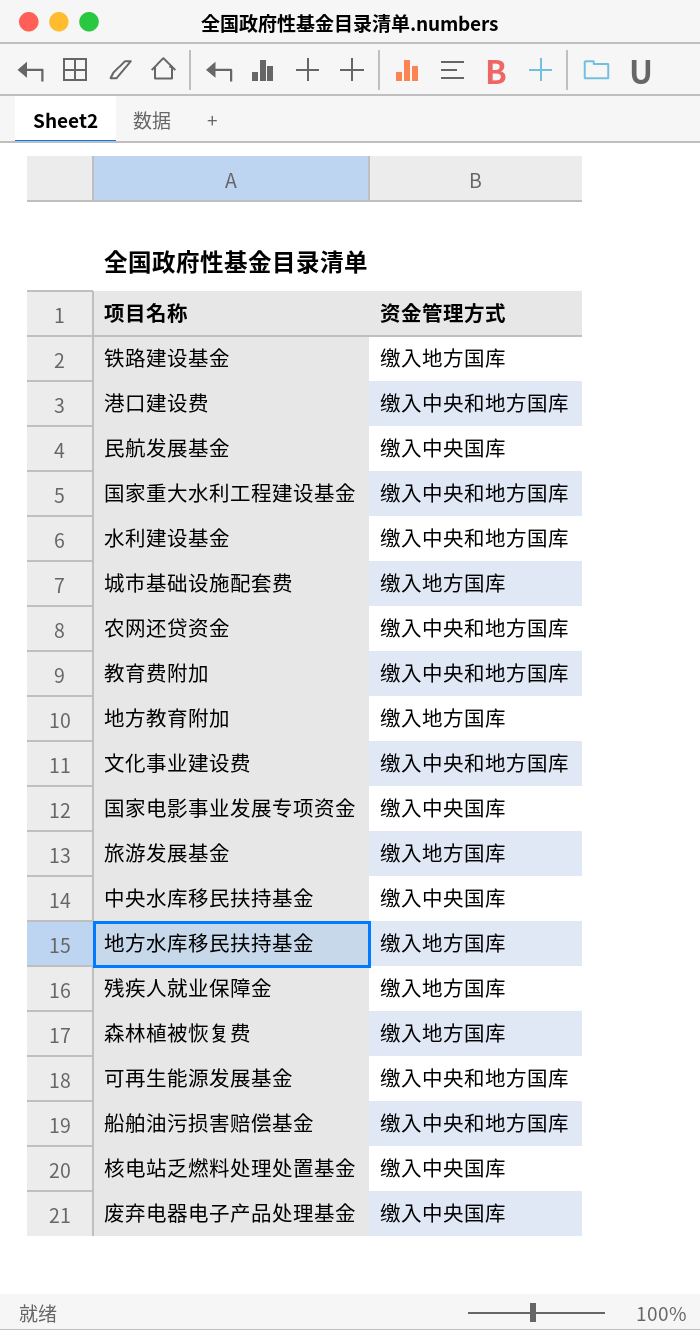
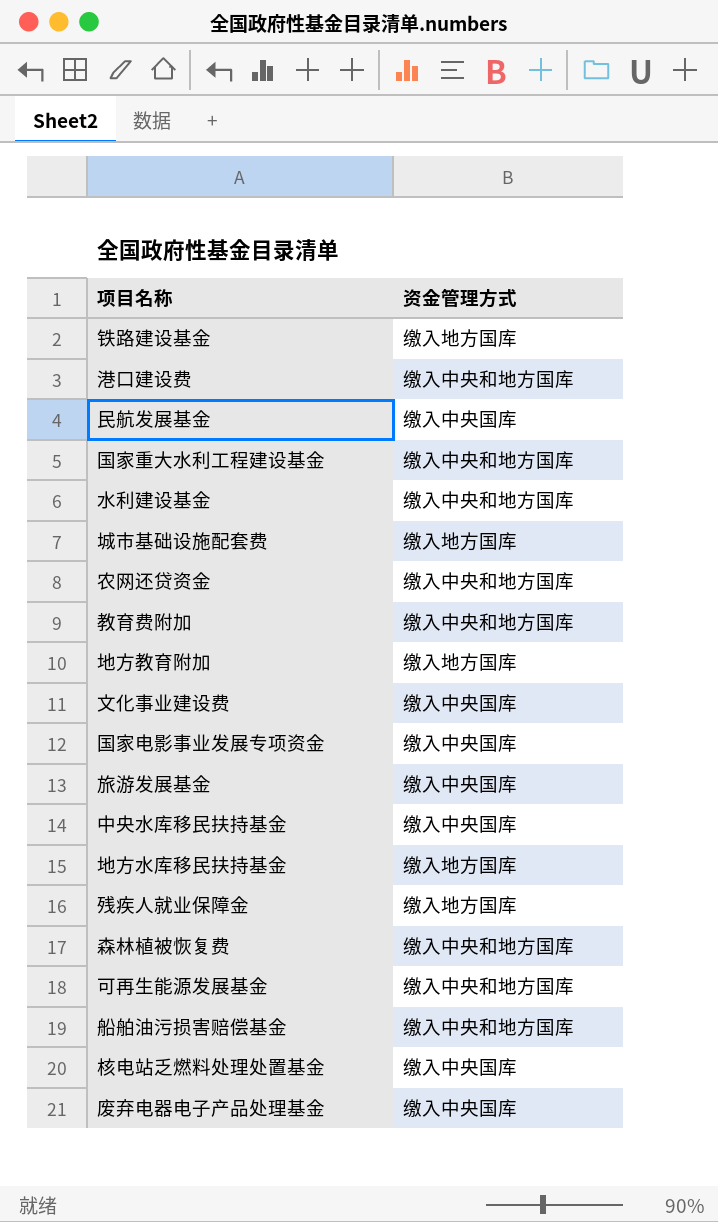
文化事业建设费 | 资金管理方式: 缴入中央和地方国库 -> 缴入中央国库
旅游发展基金 | 资金管理方式: 缴入地方国库 -> 缴入中央国库
森林植被恢复费 | 资金管理方式: 缴入地方国库 -> 缴入中央和地方国库

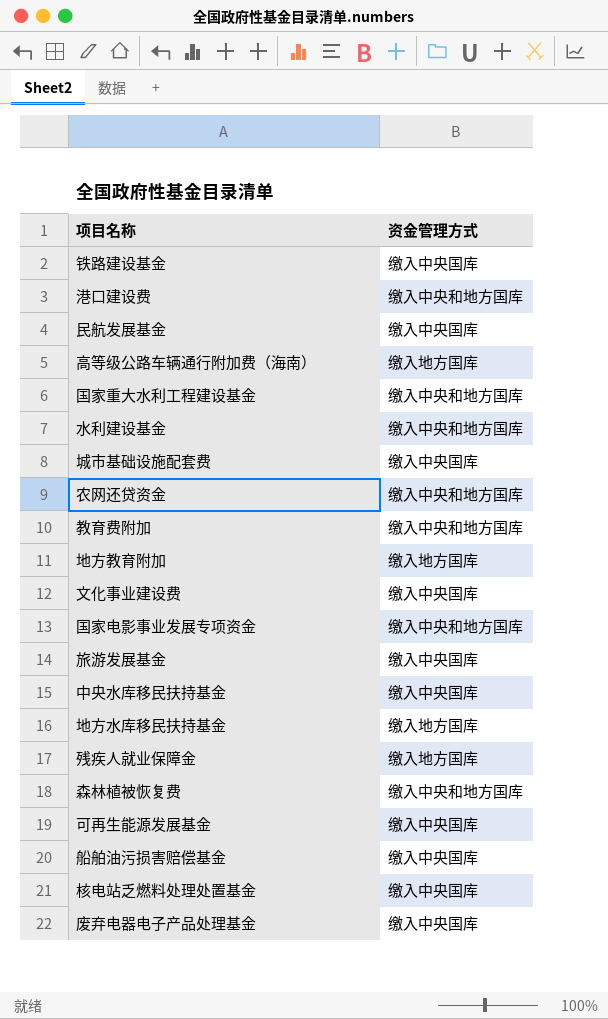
铁路建设基金 | 资金管理方式: 缴入地方国库 -> 缴入中央国库
row 高等级公路车辆通行附加费（海南）: none -> 缴入地方国库
城市基础设施配套费 | 资金管理方式: 缴入地方国库 -> 缴入中央国库
国家电影事业发展专项资金 | 资金管理方式: 缴入中央国库 -> 缴入中央和地方国库
可再生能源发展基金 | 资金管理方式: 缴入中央和地方国库 -> 缴入中央国库
船舶油污损害赔偿基金 | 资金管理方式: 缴入中央和地方国库 -> 缴入中央国库

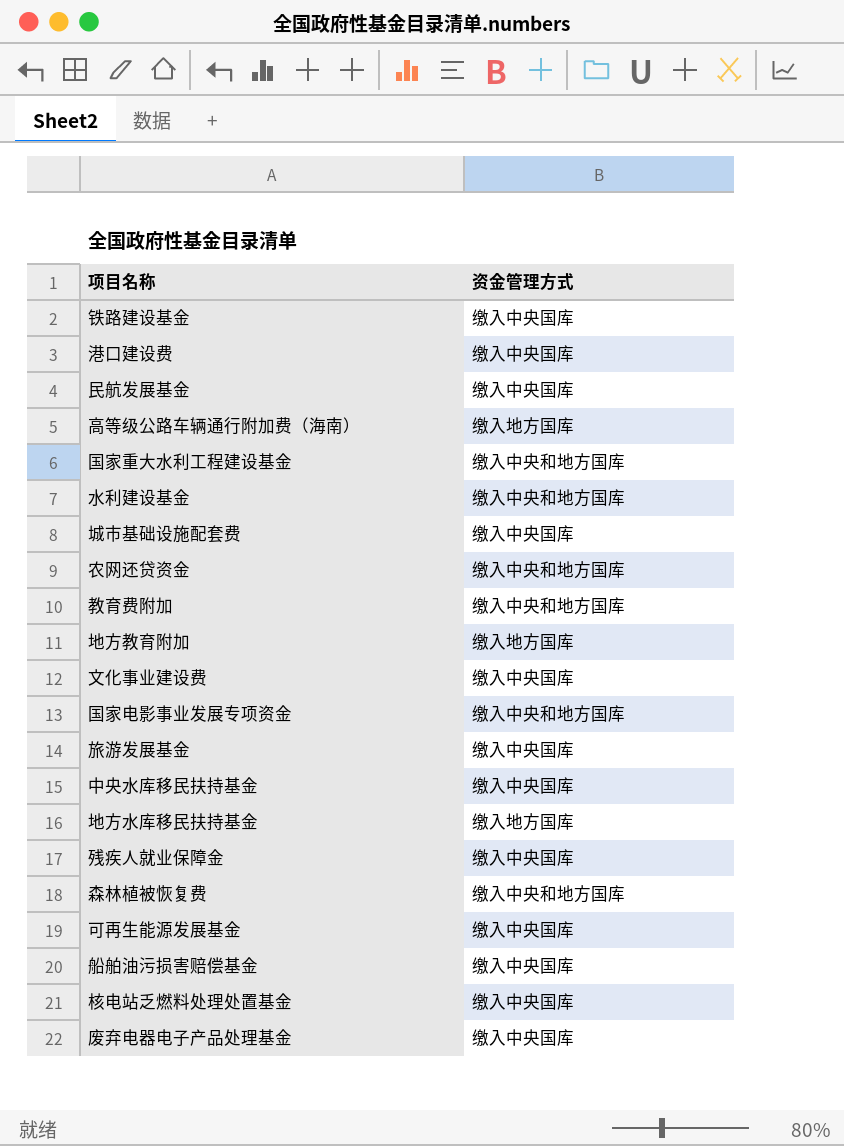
港口建设费 | 资金管理方式: 缴入中央和地方国库 -> 缴入中央国库
残疾人就业保障金 | 资金管理方式: 缴入地方国库 -> 缴入中央国库

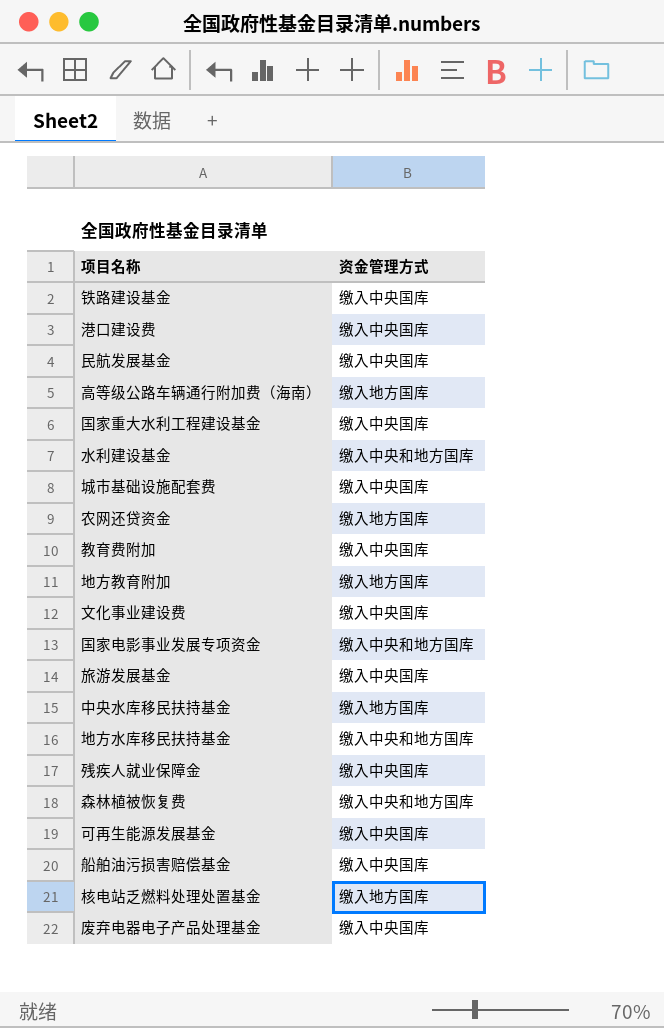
国家重大水利工程建设基金 | 资金管理方式: 缴入中央和地方国库 -> 缴入中央国库
农网还贷资金 | 资金管理方式: 缴入中央和地方国库 -> 缴入地方国库
教育费附加 | 资金管理方式: 缴入中央和地方国库 -> 缴入中央国库
中央水库移民扶持基金 | 资金管理方式: 缴入中央国库 -> 缴入地方国库
地方水库移民扶持基金 | 资金管理方式: 缴入地方国库 -> 缴入中央和地方国库
核电站乏燃料处理处置基金 | 资金管理方式: 缴入中央国库 -> 缴入地方国库

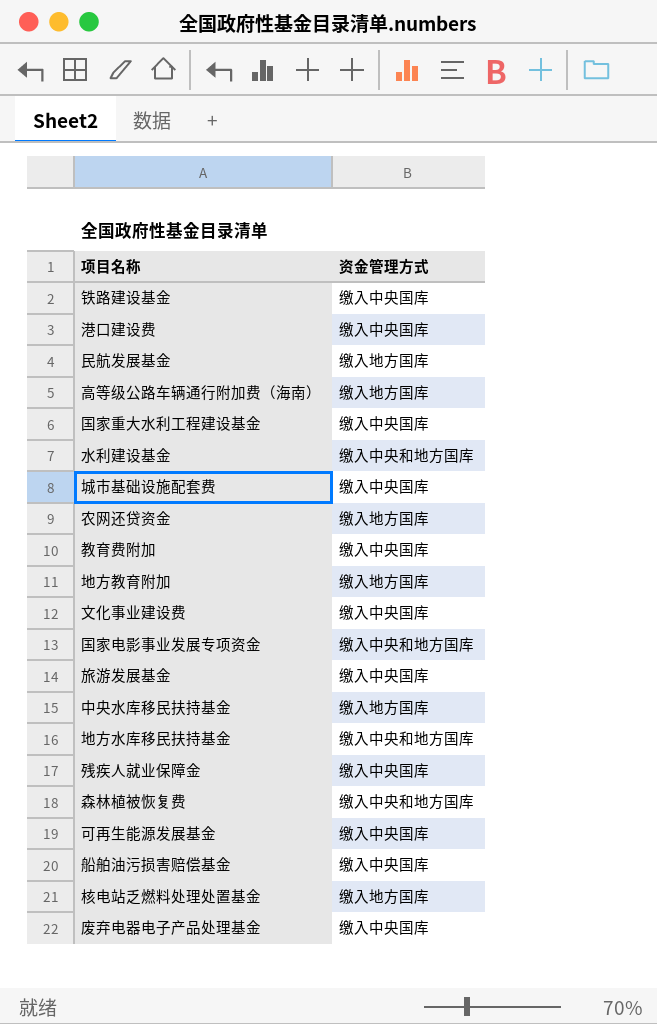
民航发展基金 | 资金管理方式: 缴入中央国库 -> 缴入地方国库

